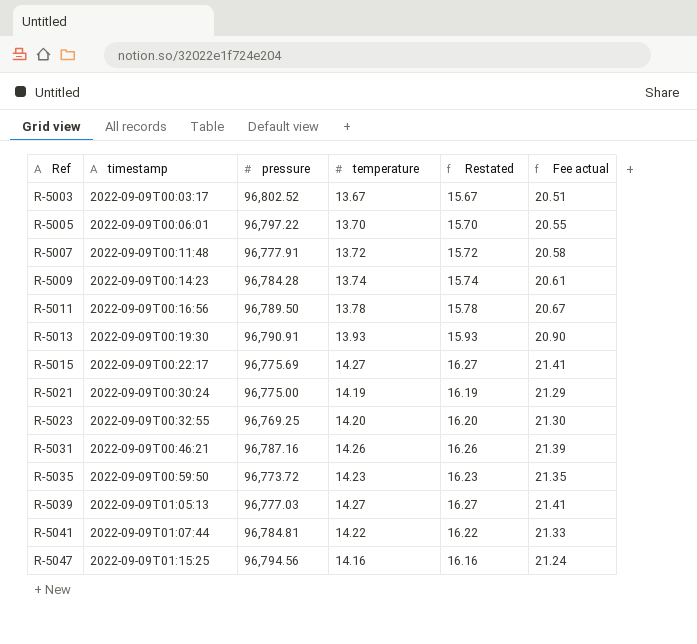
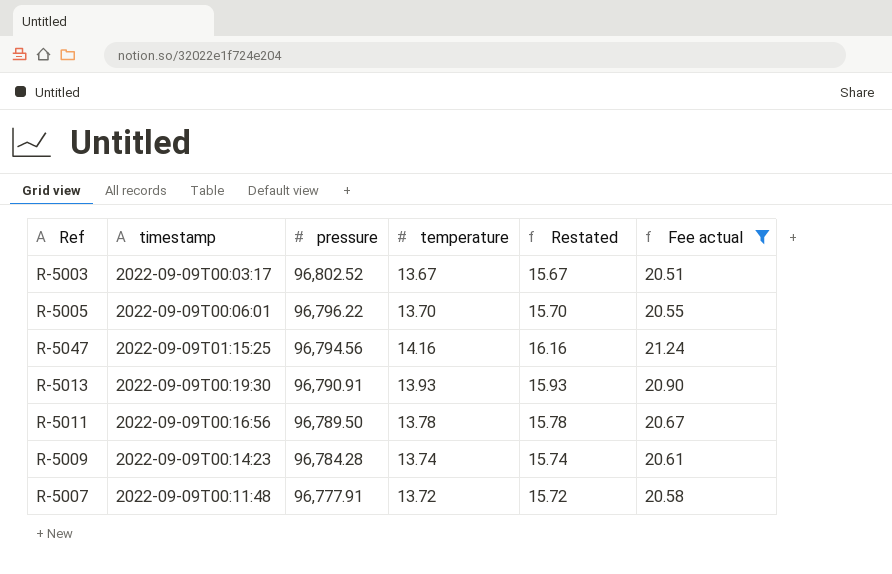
filter: none -> Fee actual <= 21.24
row order: Ref ascending -> pressure descending
R-5005 | pressure: 96,797.22 -> 96,796.22

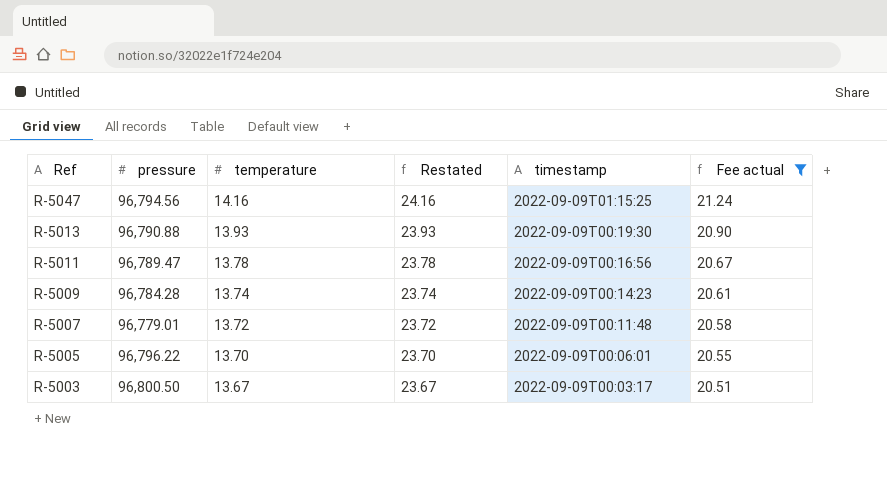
row order: pressure descending -> Ref descending
column Restated | formula: [temperature] + 2 -> [temperature] + 10
column timestamp | position: 2 -> 5
R-5013 | pressure: 96,790.91 -> 96,790.88
R-5011 | pressure: 96,789.50 -> 96,789.47
R-5007 | pressure: 96,777.91 -> 96,779.01
R-5003 | pressure: 96,802.52 -> 96,800.50

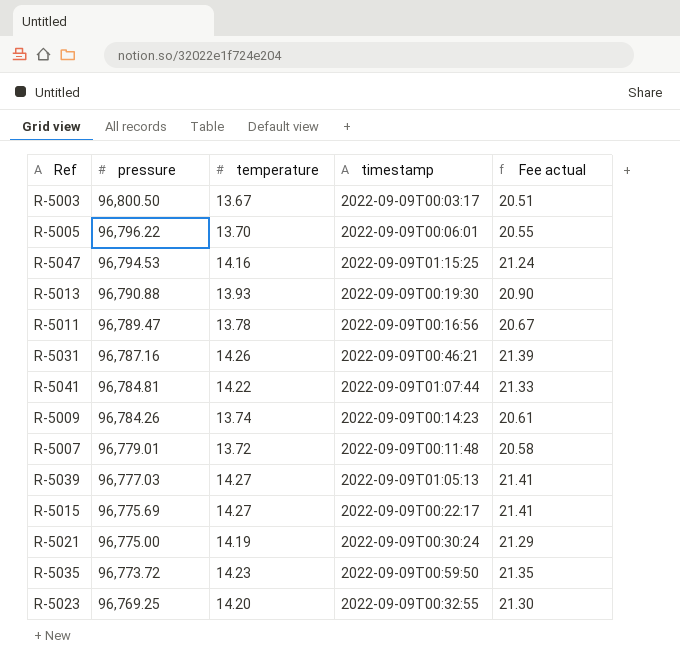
filter: Fee actual <= 21.24 -> none
row order: Ref descending -> pressure descending
column Restated | formula: [temperature] + 10 -> none
R-5047 | pressure: 96,794.56 -> 96,794.53
R-5009 | pressure: 96,784.28 -> 96,784.26

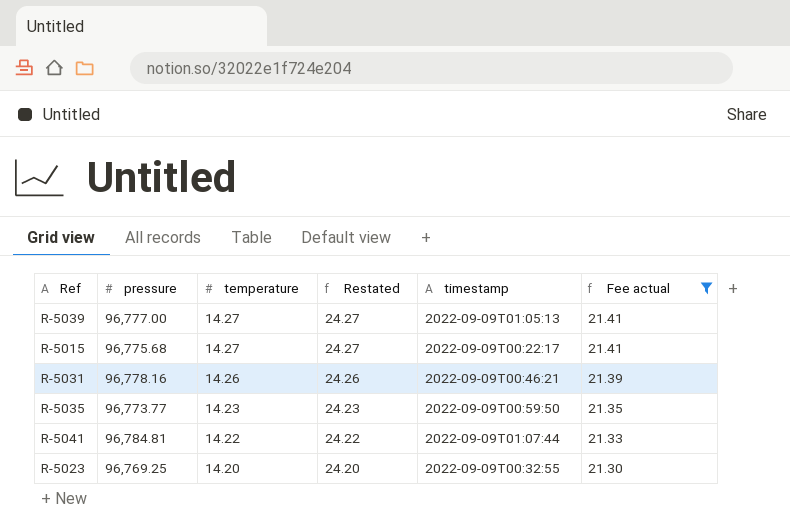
filter: none -> Fee actual >= 21.30
row order: pressure descending -> temperature descending
column Restated | formula: none -> [temperature] + 10
R-5039 | pressure: 96,777.03 -> 96,777.00
R-5015 | pressure: 96,775.69 -> 96,775.68
R-5031 | pressure: 96,787.16 -> 96,778.16
R-5035 | pressure: 96,773.72 -> 96,773.77

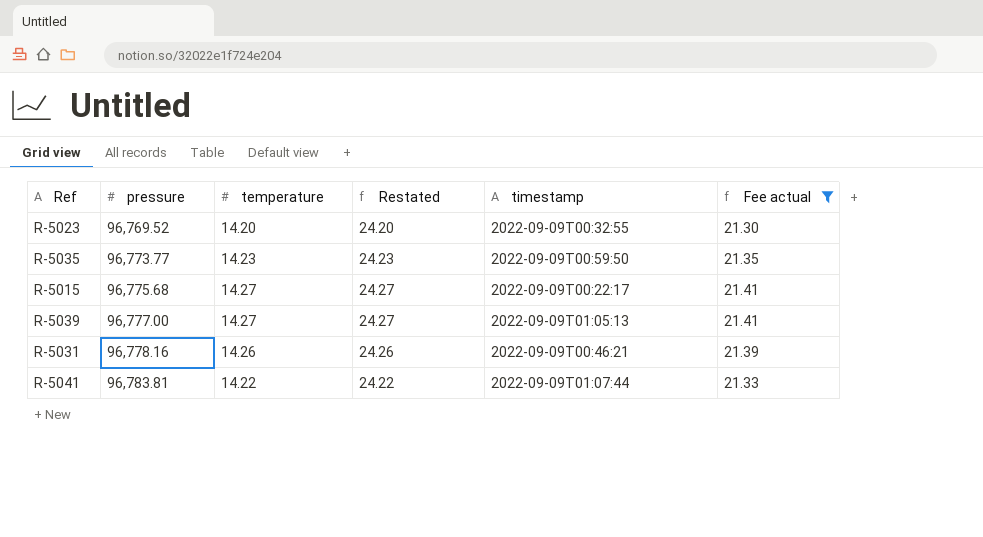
row order: temperature descending -> pressure ascending
R-5023 | pressure: 96,769.25 -> 96,769.52
R-5041 | pressure: 96,784.81 -> 96,783.81

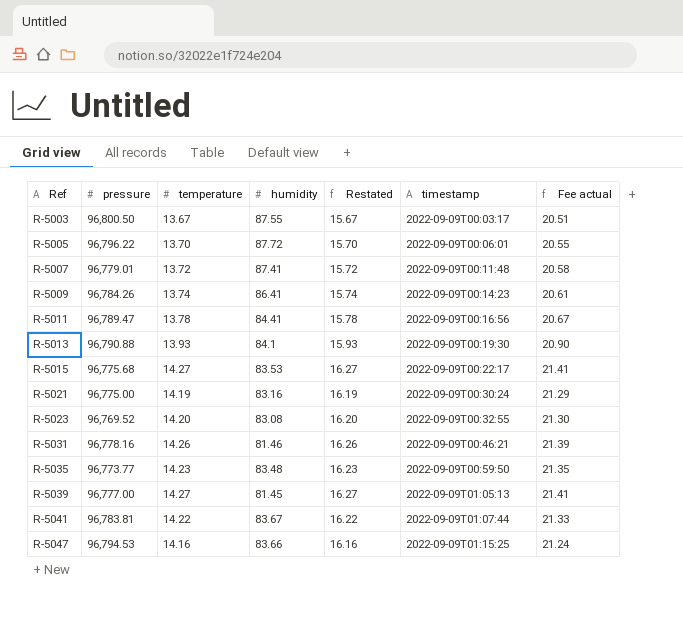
filter: Fee actual >= 21.30 -> none
row order: pressure ascending -> Ref ascending
column humidity | position: none -> 4
column Restated | formula: [temperature] + 10 -> [temperature] + 2

